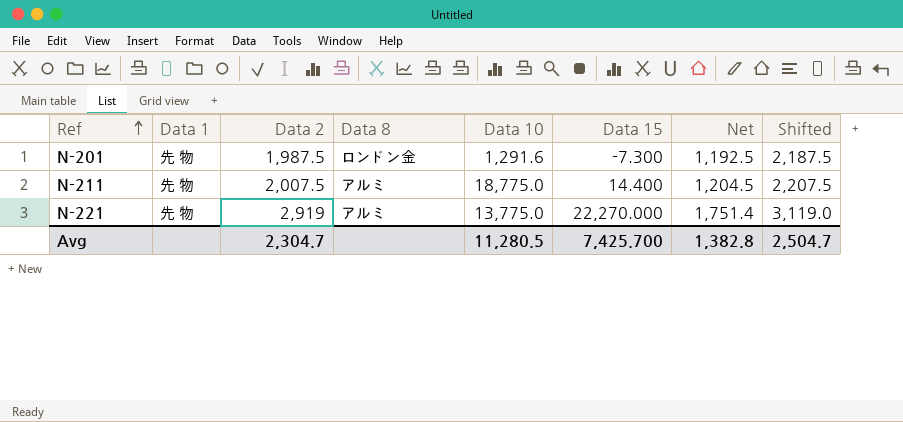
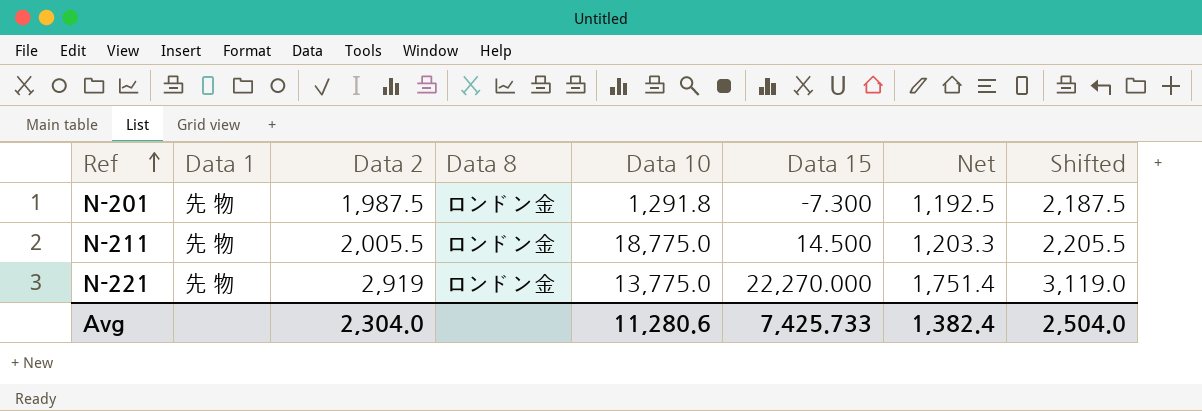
N-201 | Data 10: 1,291.6 -> 1,291.8
N-211 | Data 2: 2,007.5 -> 2,005.5
N-211 | Data 8: アルミ -> ロンドン金
N-211 | Data 15: 14.400 -> 14.500
N-211 | Net: 1,204.5 -> 1,203.3
N-211 | Shifted: 2,207.5 -> 2,205.5
N-221 | Data 8: アルミ -> ロンドン金
Avg | Data 2: 2,304.7 -> 2,304.0
Avg | Data 10: 11,280.5 -> 11,280.6
Avg | Data 15: 7,425.700 -> 7,425.733
Avg | Net: 1,382.8 -> 1,382.4
Avg | Shifted: 2,504.7 -> 2,504.0

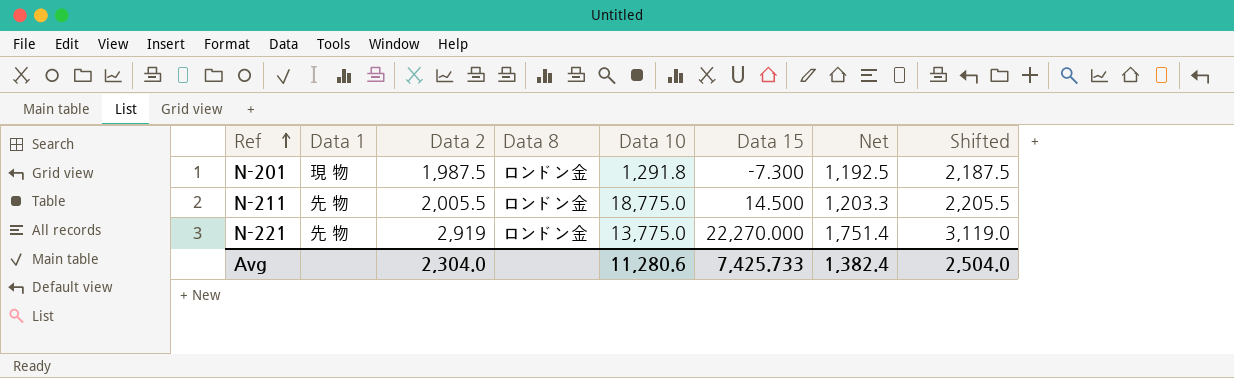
N-201 | Data 1: 先 物 -> 現 物

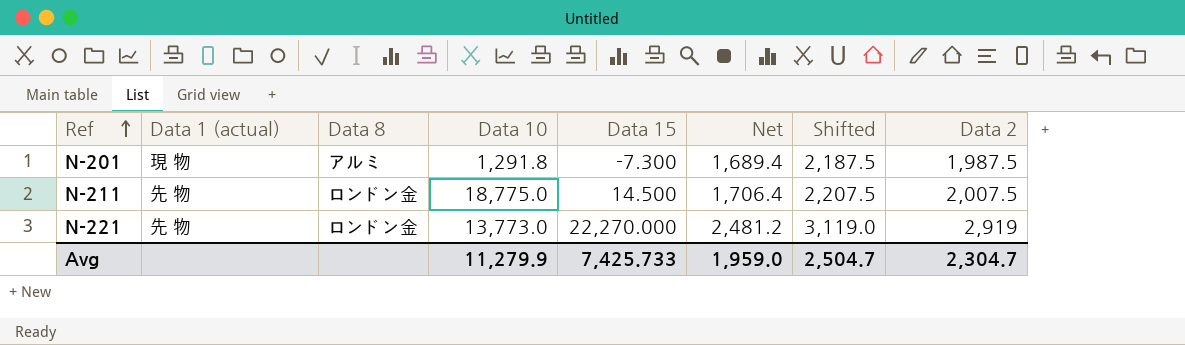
column name: Data 1 -> Data 1 (actual)
column Net | formula: [Data 2] * 0.6 -> [Data 2] * 0.85
column Data 2 | position: 3 -> 8
N-201 | Data 8: ロンドン金 -> アルミ
N-211 | Shifted: 2,205.5 -> 2,207.5
N-211 | Data 2: 2,005.5 -> 2,007.5
N-221 | Data 10: 13,775.0 -> 13,773.0
Avg | Data 10: 11,280.6 -> 11,279.9
Avg | Net: 1,382.4 -> 1,959.0
Avg | Shifted: 2,504.0 -> 2,504.7
Avg | Data 2: 2,304.0 -> 2,304.7

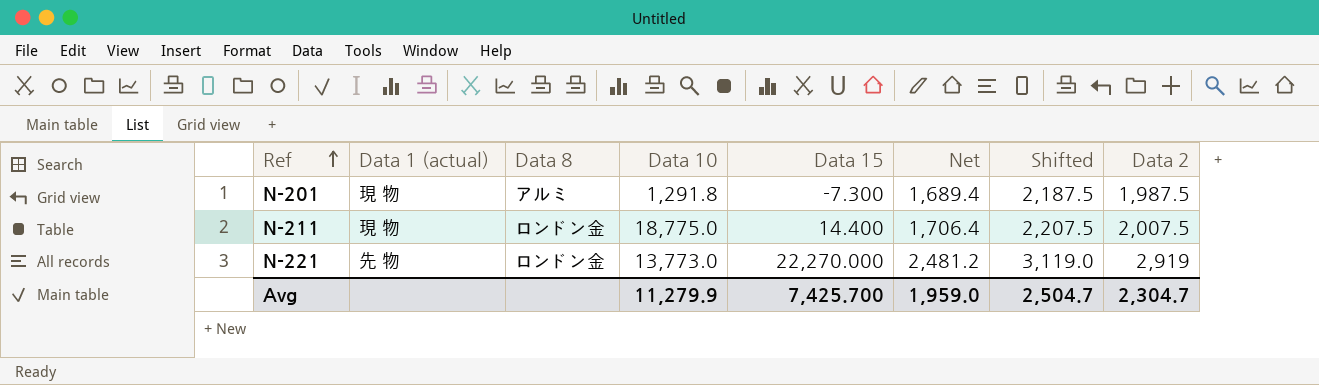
N-211 | Data 1 (actual): 先 物 -> 現 物
N-211 | Data 15: 14.500 -> 14.400
Avg | Data 15: 7,425.733 -> 7,425.700

